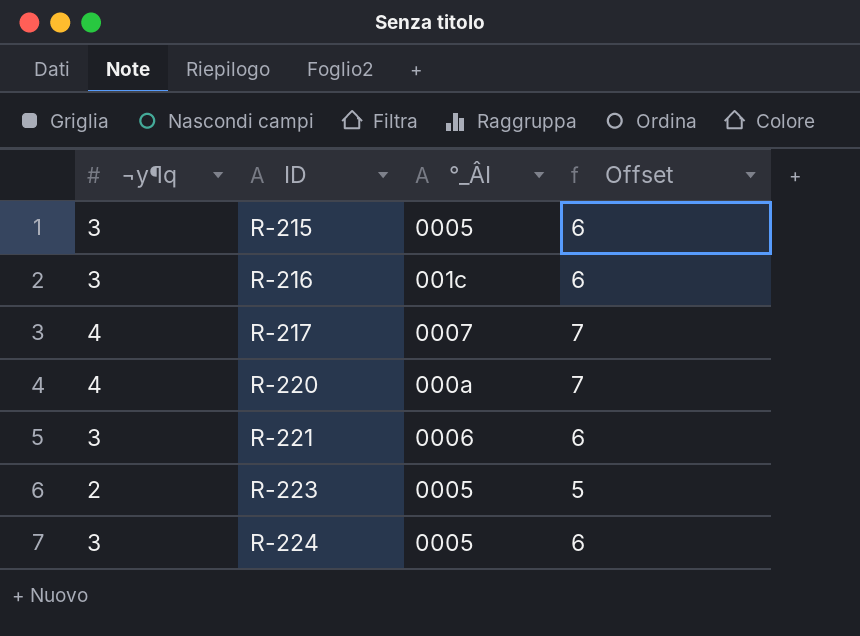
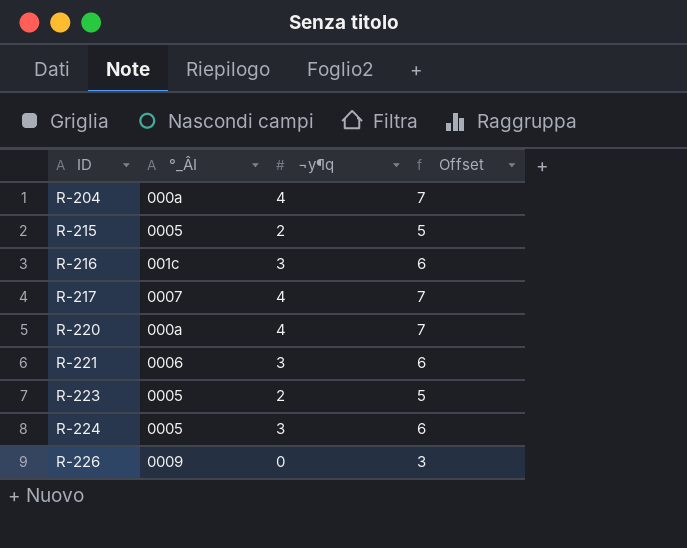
column ¬y¶q | position: 1 -> 3
row R-204: none -> 000a | 4 | 7
R-215 | ¬y¶q: 3 -> 2
R-215 | Offset: 6 -> 5
row R-226: none -> 0009 | 0 | 3

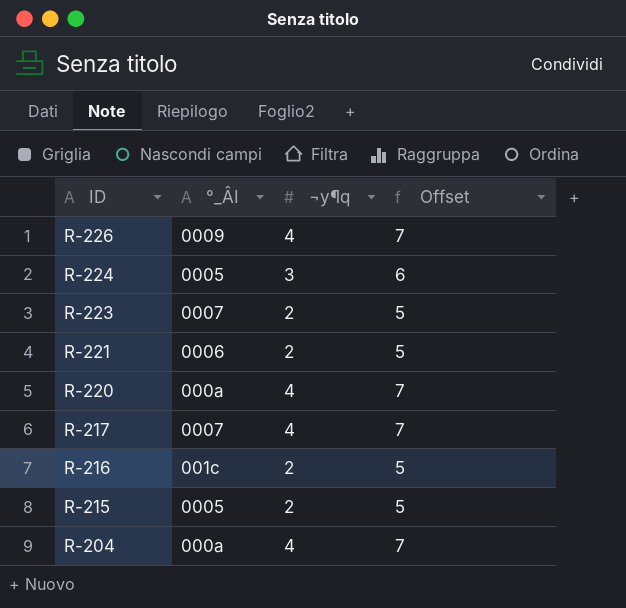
row order: ID ascending -> ID descending
R-226 | ¬y¶q: 0 -> 4
R-226 | Offset: 3 -> 7
R-223 | °_ÂI: 0005 -> 0007
R-221 | ¬y¶q: 3 -> 2
R-221 | Offset: 6 -> 5
R-216 | ¬y¶q: 3 -> 2
R-216 | Offset: 6 -> 5

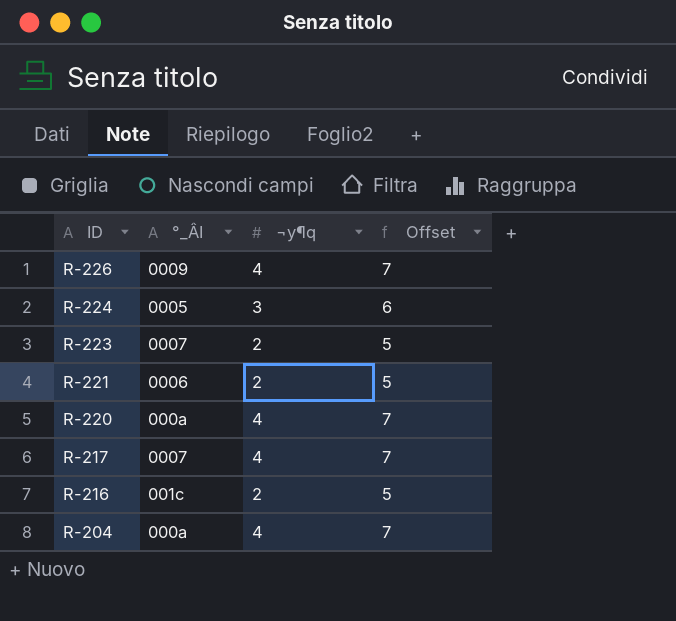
row R-215: 0005 | 2 | 5 -> none

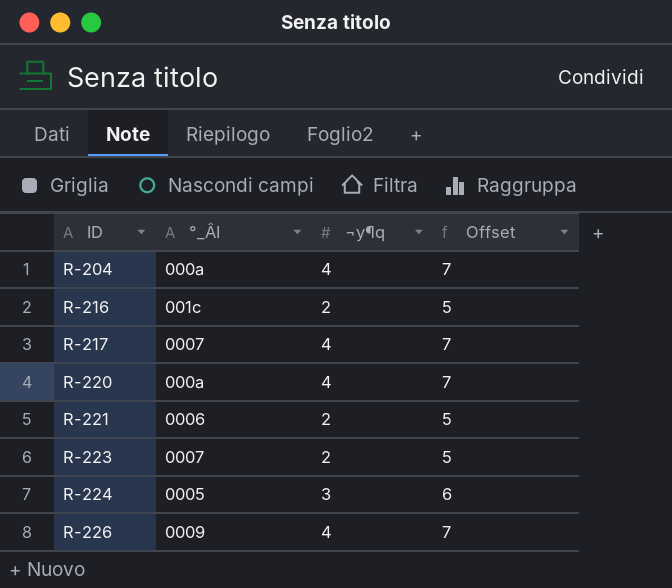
row order: ID descending -> ID ascending

